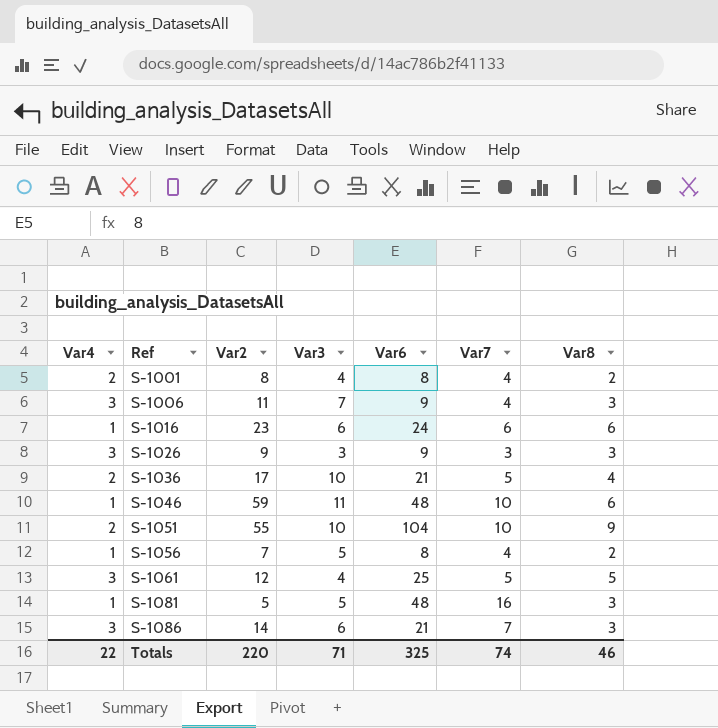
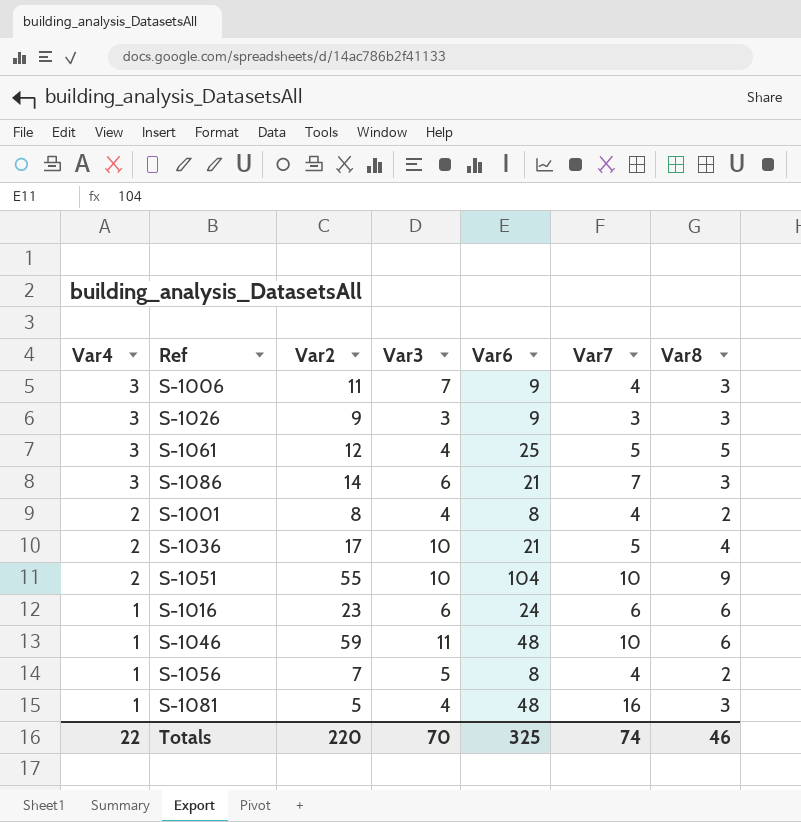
row order: Ref ascending -> Var4 descending
S-1081 | Var3: 5 -> 4
Totals | Var3: 71 -> 70

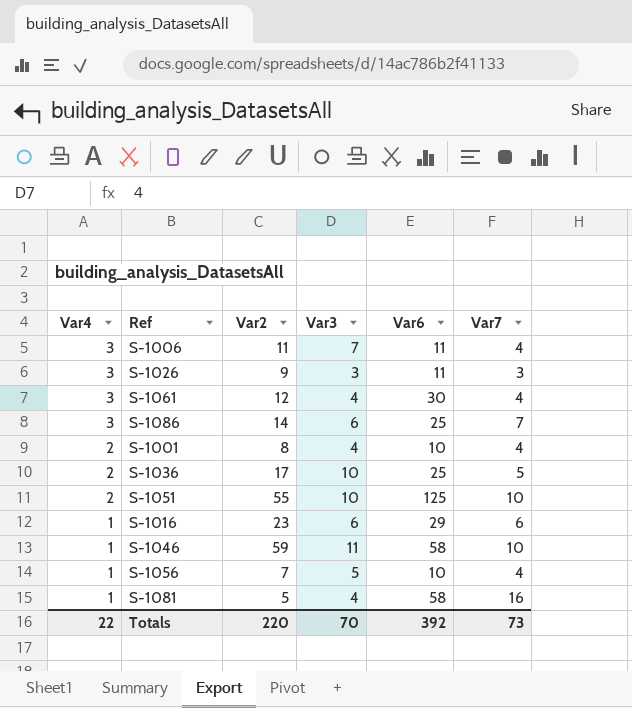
column Var8 | position: 7 -> none
S-1006 | Var6: 9 -> 11
S-1026 | Var6: 9 -> 11
S-1061 | Var6: 25 -> 30
S-1061 | Var7: 5 -> 4
S-1086 | Var6: 21 -> 25
S-1001 | Var6: 8 -> 10
S-1036 | Var6: 21 -> 25
S-1051 | Var6: 104 -> 125
S-1016 | Var6: 24 -> 29
S-1046 | Var6: 48 -> 58
S-1056 | Var6: 8 -> 10
S-1081 | Var6: 48 -> 58
Totals | Var6: 325 -> 392
Totals | Var7: 74 -> 73

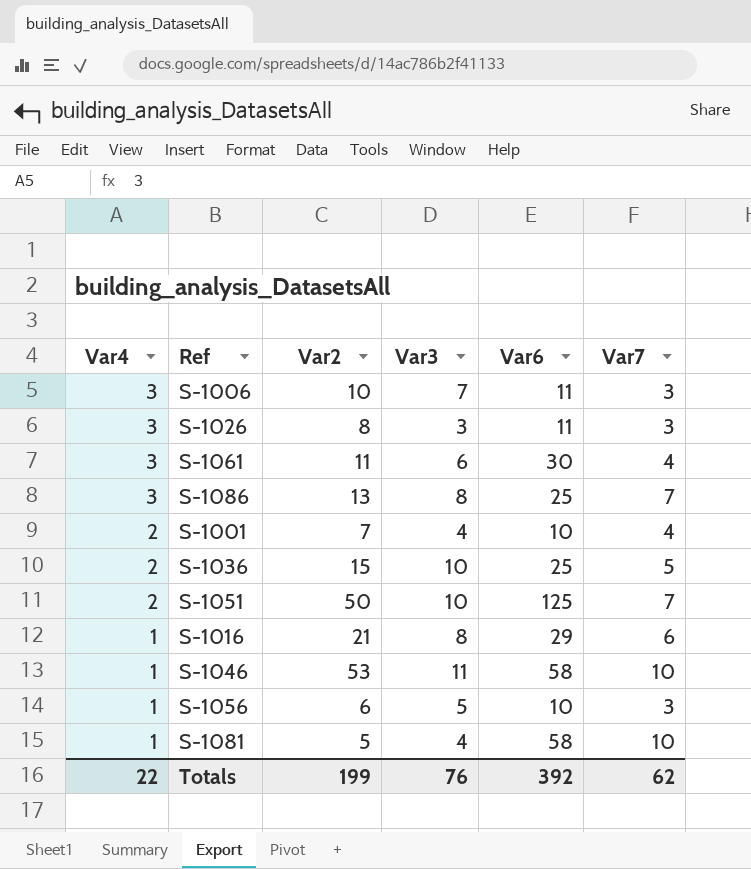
S-1006 | Var2: 11 -> 10
S-1006 | Var7: 4 -> 3
S-1026 | Var2: 9 -> 8
S-1061 | Var2: 12 -> 11
S-1061 | Var3: 4 -> 6
S-1086 | Var2: 14 -> 13
S-1086 | Var3: 6 -> 8
S-1001 | Var2: 8 -> 7
S-1036 | Var2: 17 -> 15
S-1051 | Var2: 55 -> 50
S-1051 | Var7: 10 -> 7
S-1016 | Var2: 23 -> 21
S-1016 | Var3: 6 -> 8
S-1046 | Var2: 59 -> 53
S-1056 | Var2: 7 -> 6
S-1056 | Var7: 4 -> 3
S-1081 | Var7: 16 -> 10
Totals | Var2: 220 -> 199
Totals | Var3: 70 -> 76
Totals | Var7: 73 -> 62

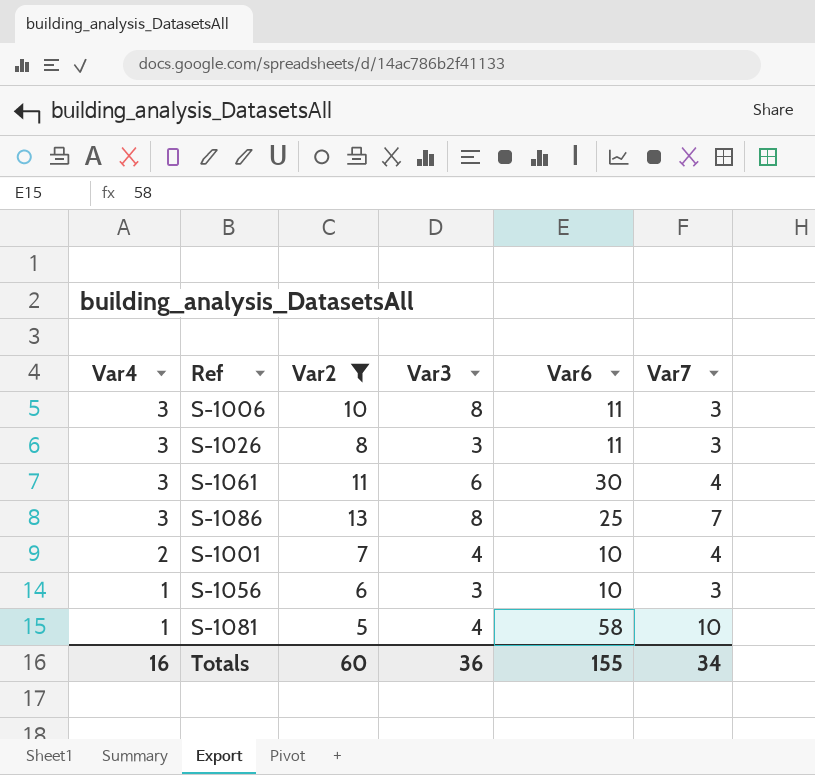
filter: none -> Var2 <= 13
S-1006 | Var3: 7 -> 8
S-1056 | Var3: 5 -> 3
Totals | Var4: 22 -> 16
Totals | Var2: 199 -> 60
Totals | Var3: 76 -> 36
Totals | Var6: 392 -> 155
Totals | Var7: 62 -> 34

